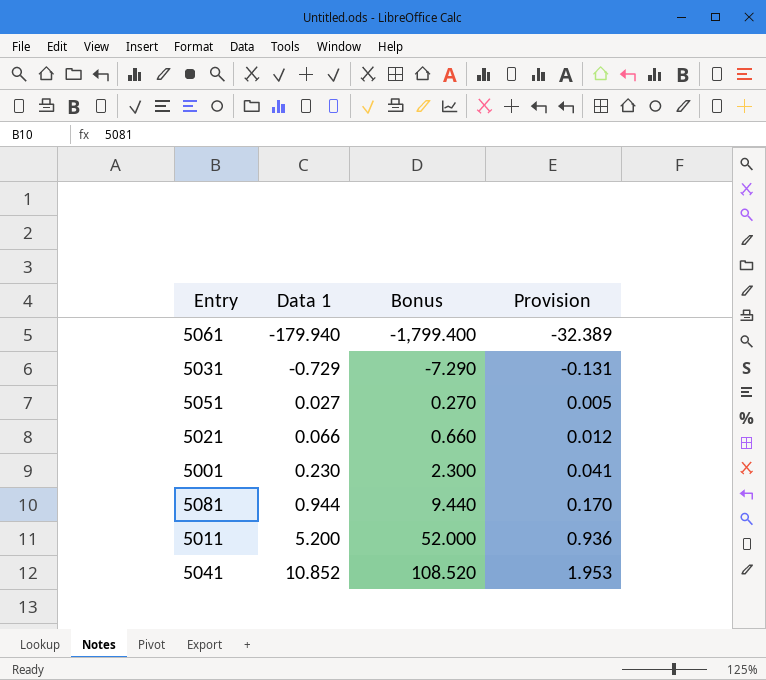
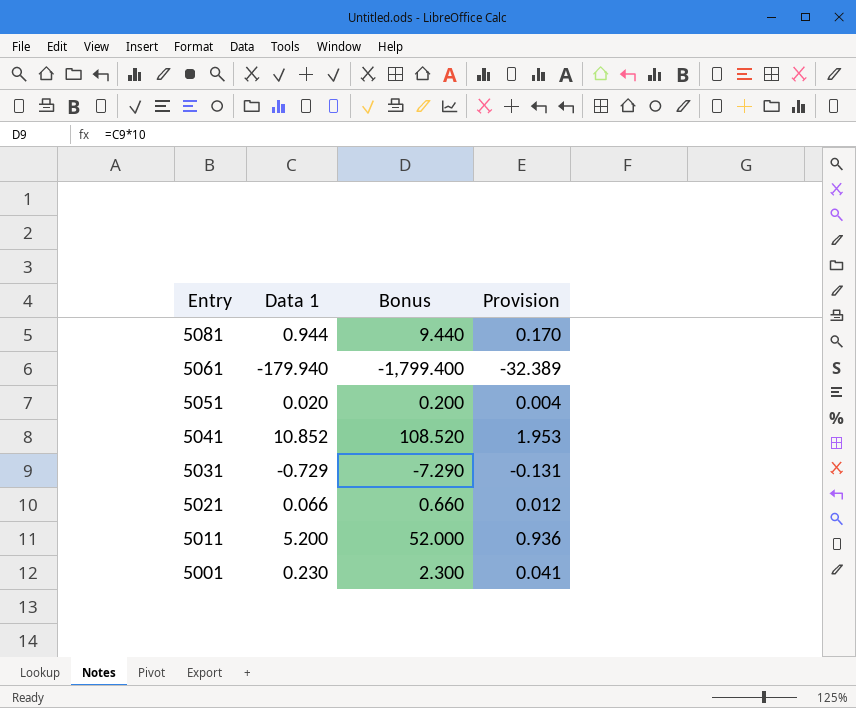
row order: Data 1 ascending -> Entry descending
5051 | Data 1: 0.027 -> 0.020
5051 | Bonus: 0.270 -> 0.200
5051 | Provision: 0.005 -> 0.004

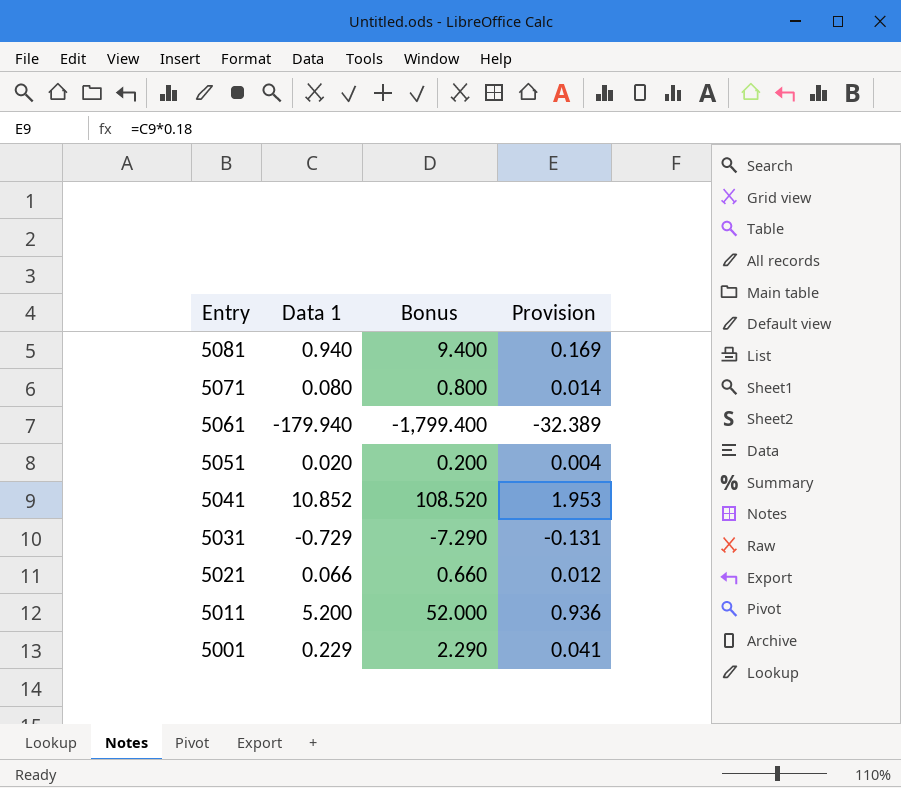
5081 | Data 1: 0.944 -> 0.940
5081 | Bonus: 9.440 -> 9.400
5081 | Provision: 0.170 -> 0.169
row 5071: none -> 0.080 | 0.800 | 0.014
5001 | Data 1: 0.230 -> 0.229
5001 | Bonus: 2.300 -> 2.290

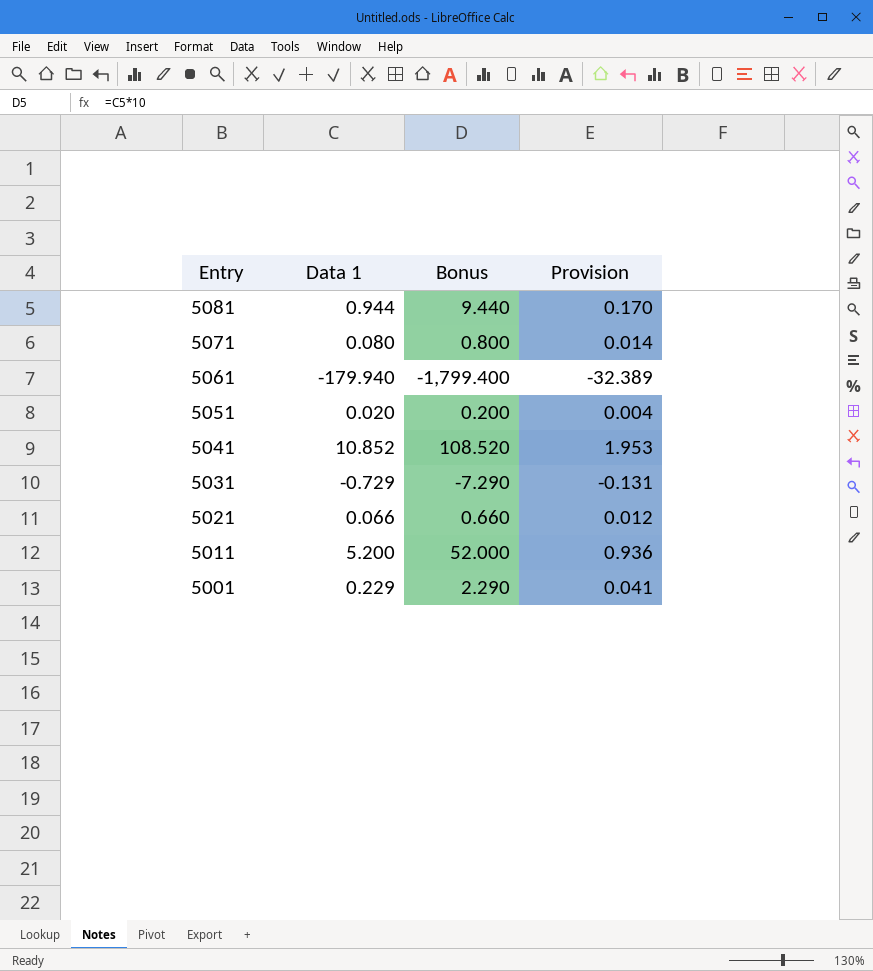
5081 | Data 1: 0.940 -> 0.944
5081 | Bonus: 9.400 -> 9.440
5081 | Provision: 0.169 -> 0.170

